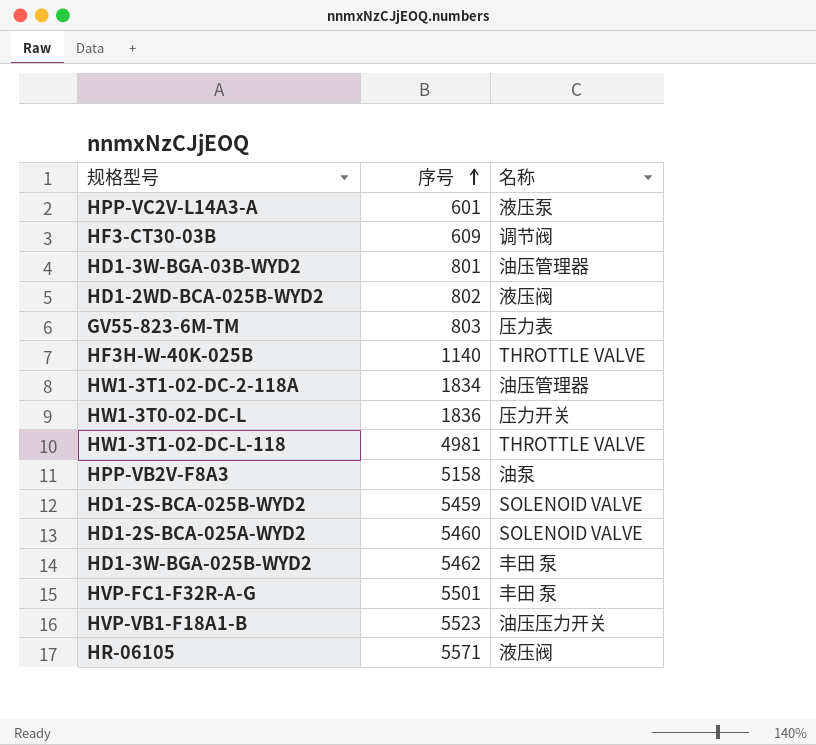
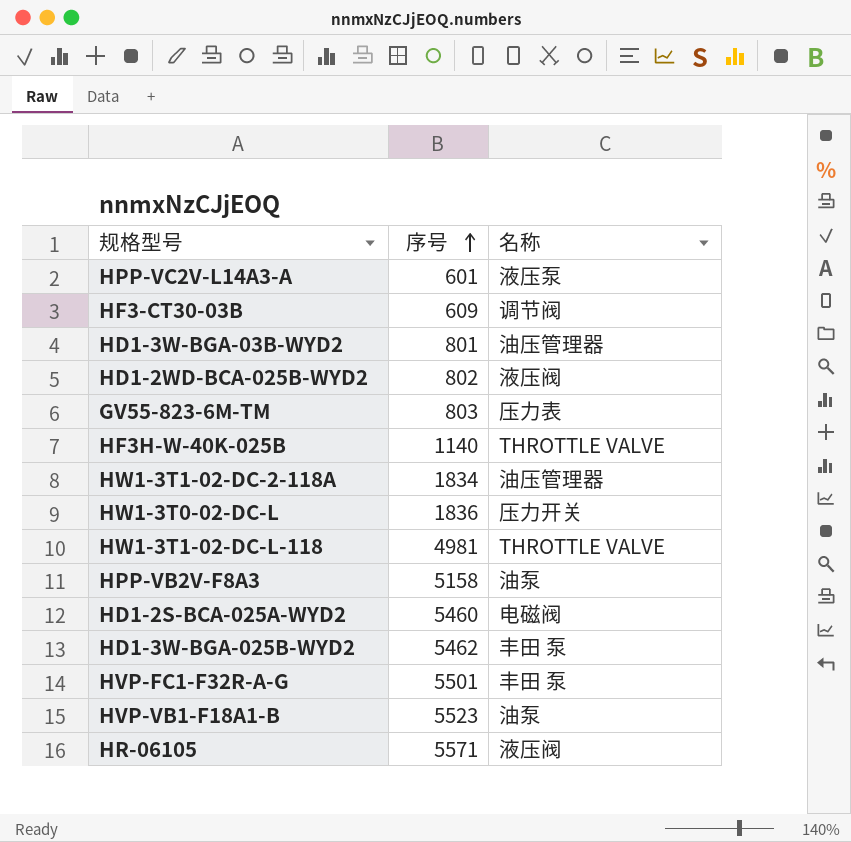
row HD1-2S-BCA-025B-WYD2: 5459 | SOLENOID VALVE -> none
HD1-2S-BCA-025A-WYD2 | 名称: SOLENOID VALVE -> 电磁阀
HVP-VB1-F18A1-B | 名称: 油压压力开关 -> 油泵

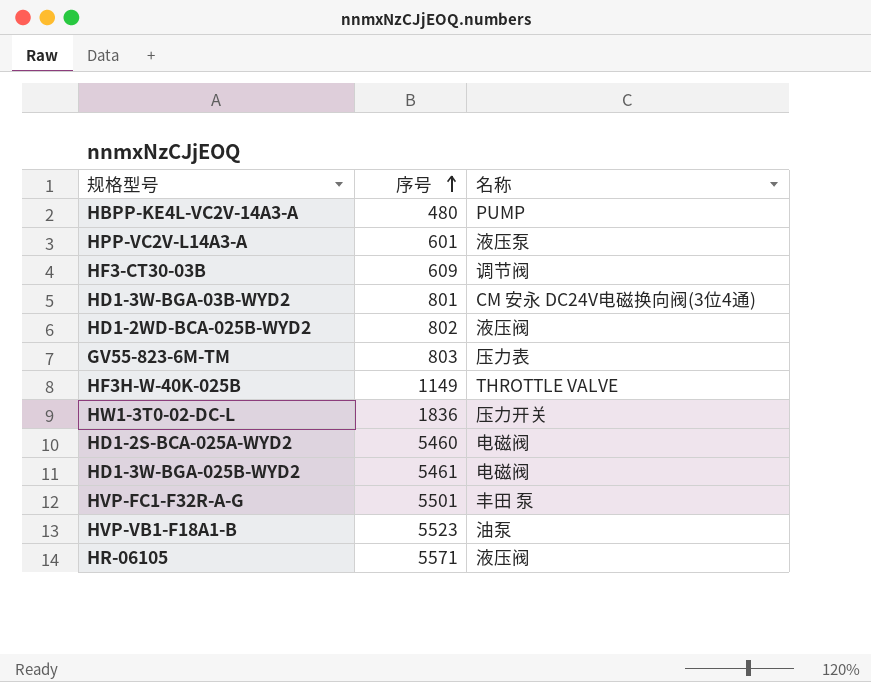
row HW1-3T1-02-DC-2-118A: 1834 | 油压管理器 -> none
row HW1-3T1-02-DC-L-118: 4981 | THROTTLE VALVE -> none
row HPP-VB2V-F8A3: 5158 | 油泵 -> none
row HBPP-KE4L-VC2V-14A3-A: none -> 480 | PUMP
HD1-3W-BGA-03B-WYD2 | 名称: 油压管理器 -> CM 安永 DC24V电磁换向阀(3位4通)
HF3H-W-40K-025B | 序号: 1140 -> 1149
HD1-3W-BGA-025B-WYD2 | 序号: 5462 -> 5461
HD1-3W-BGA-025B-WYD2 | 名称: 丰田 泵 -> 电磁阀

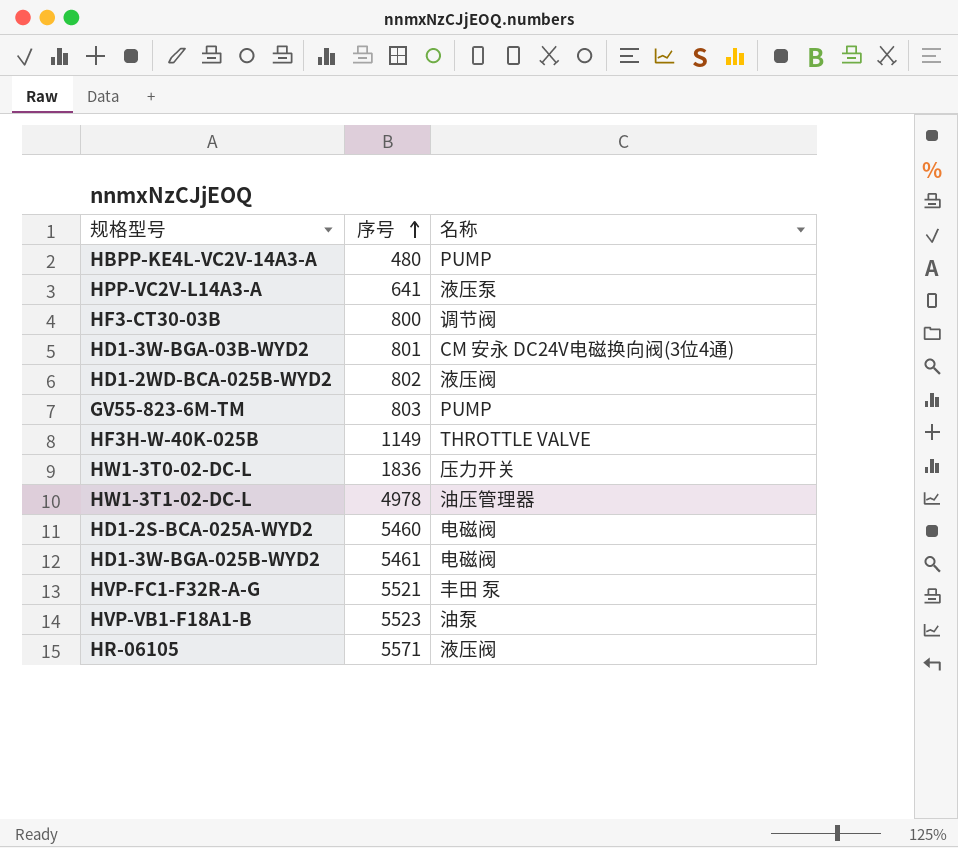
HPP-VC2V-L14A3-A | 序号: 601 -> 641
HF3-CT30-03B | 序号: 609 -> 800
GV55-823-6M-TM | 名称: 压力表 -> PUMP
row HW1-3T1-02-DC-L: none -> 4978 | 油压管理器
HVP-FC1-F32R-A-G | 序号: 5501 -> 5521

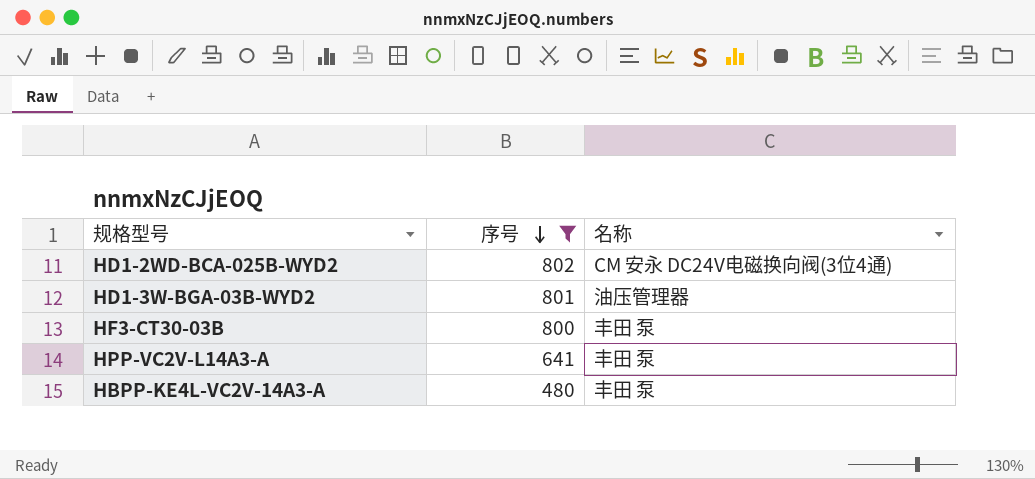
filter: none -> 序号 <= 802
row order: 序号 ascending -> 序号 descending
HD1-2WD-BCA-025B-WYD2 | 名称: 液压阀 -> CM 安永 DC24V电磁换向阀(3位4通)
HD1-3W-BGA-03B-WYD2 | 名称: CM 安永 DC24V电磁换向阀(3位4通) -> 油压管理器
HF3-CT30-03B | 名称: 调节阀 -> 丰田 泵
HPP-VC2V-L14A3-A | 名称: 液压泵 -> 丰田 泵
HBPP-KE4L-VC2V-14A3-A | 名称: PUMP -> 丰田 泵

